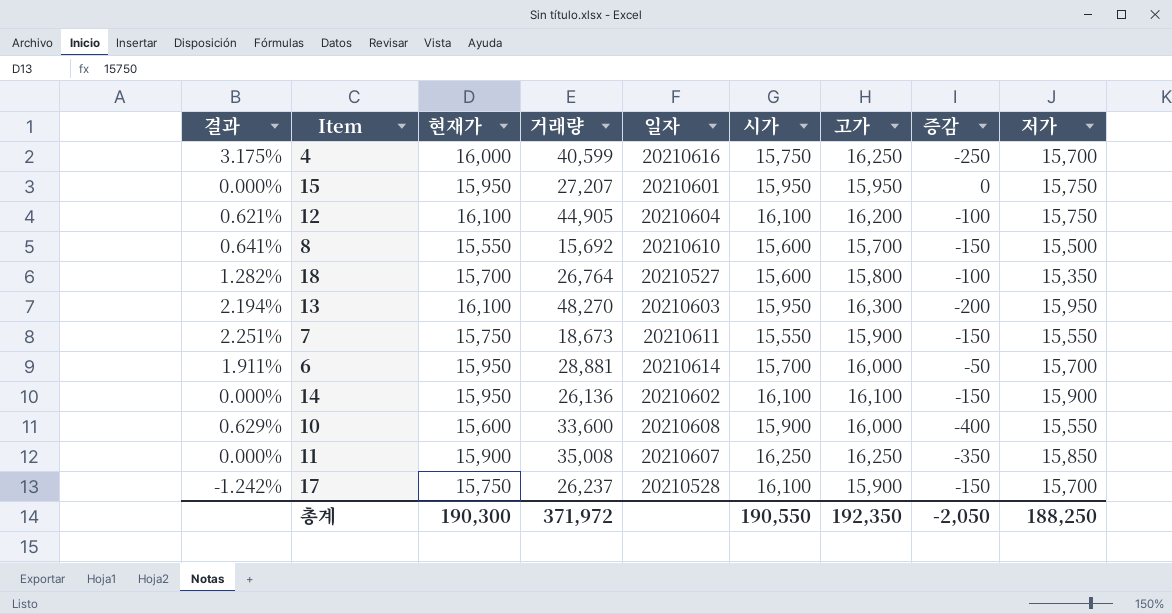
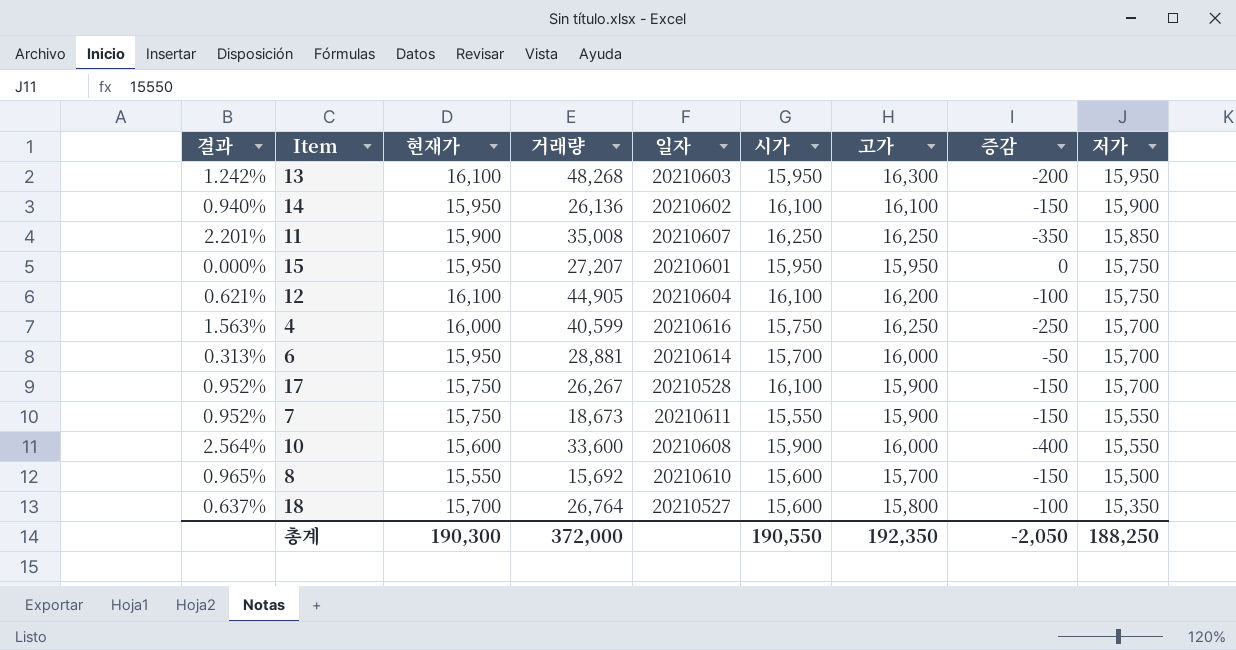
row order: none -> 저가 descending
column 결과 | formula: ([고가] - [시가]) / [시가] -> ([고가] - [현재가]) / [현재가]
13 | 거래량: 48,270 -> 48,268
17 | 거래량: 26,237 -> 26,267
총계 | 거래량: 371,972 -> 372,000

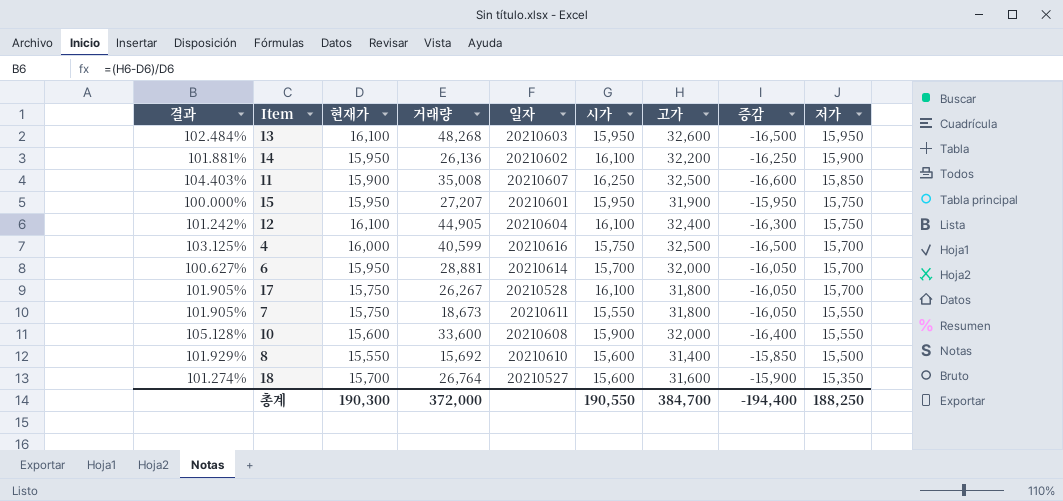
13 | 결과: 1.242% -> 102.484%
13 | 고가: 16,300 -> 32,600
13 | 증감: -200 -> -16,500
14 | 결과: 0.940% -> 101.881%
14 | 고가: 16,100 -> 32,200
14 | 증감: -150 -> -16,250
11 | 결과: 2.201% -> 104.403%
11 | 고가: 16,250 -> 32,500
11 | 증감: -350 -> -16,600
15 | 결과: 0.000% -> 100.000%
15 | 고가: 15,950 -> 31,900
15 | 증감: 0 -> -15,950
12 | 결과: 0.621% -> 101.242%
12 | 고가: 16,200 -> 32,400
12 | 증감: -100 -> -16,300
4 | 결과: 1.563% -> 103.125%
4 | 고가: 16,250 -> 32,500
4 | 증감: -250 -> -16,500
6 | 결과: 0.313% -> 100.627%
6 | 고가: 16,000 -> 32,000
6 | 증감: -50 -> -16,050
17 | 결과: 0.952% -> 101.905%
17 | 고가: 15,900 -> 31,800
17 | 증감: -150 -> -16,050
7 | 결과: 0.952% -> 101.905%
7 | 고가: 15,900 -> 31,800
7 | 증감: -150 -> -16,050
10 | 결과: 2.564% -> 105.128%
10 | 고가: 16,000 -> 32,000
10 | 증감: -400 -> -16,400
8 | 결과: 0.965% -> 101.929%
8 | 고가: 15,700 -> 31,400
8 | 증감: -150 -> -15,850
18 | 결과: 0.637% -> 101.274%
18 | 고가: 15,800 -> 31,600
18 | 증감: -100 -> -15,900
총계 | 고가: 192,350 -> 384,700
총계 | 증감: -2,050 -> -194,400

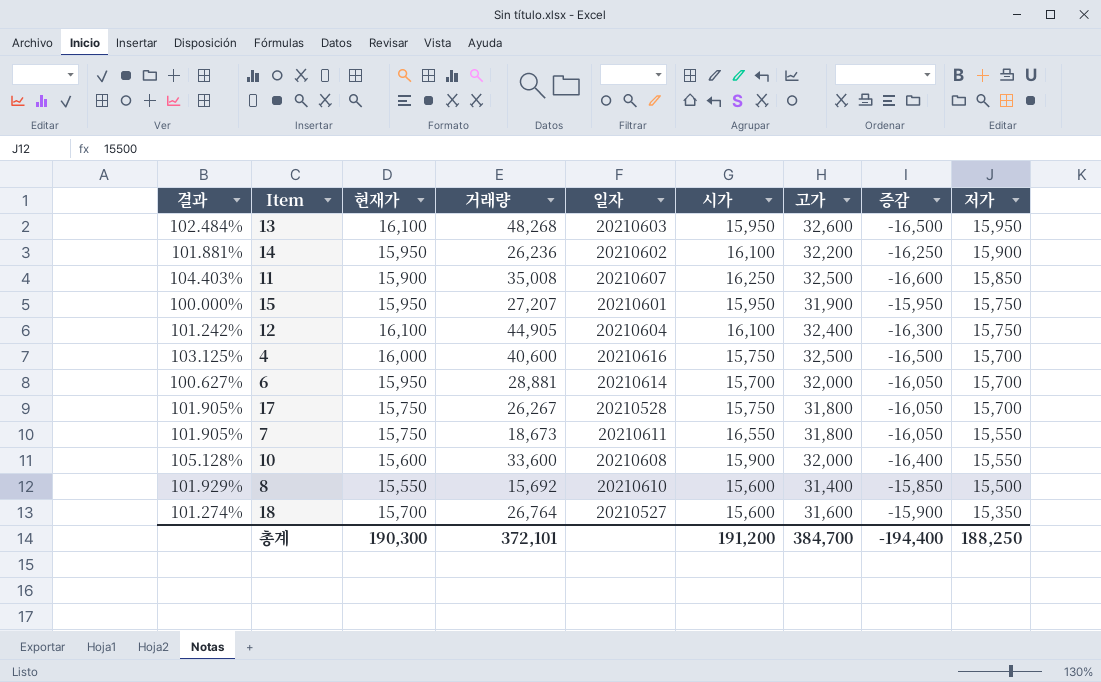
14 | 거래량: 26,136 -> 26,236
4 | 거래량: 40,599 -> 40,600
17 | 시가: 16,100 -> 15,750
7 | 시가: 15,550 -> 16,550
총계 | 거래량: 372,000 -> 372,101
총계 | 시가: 190,550 -> 191,200

